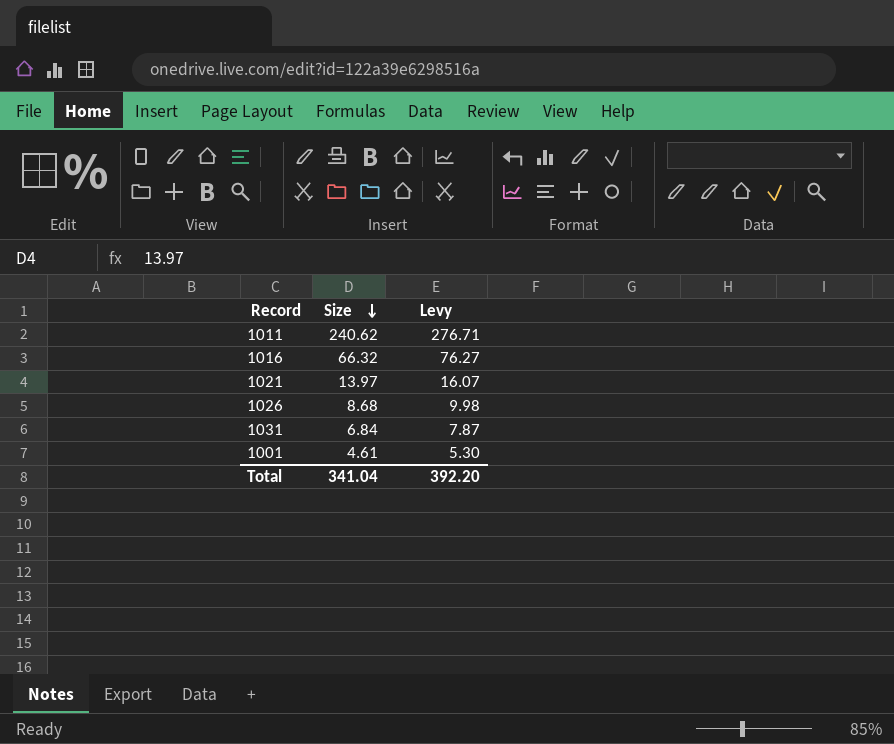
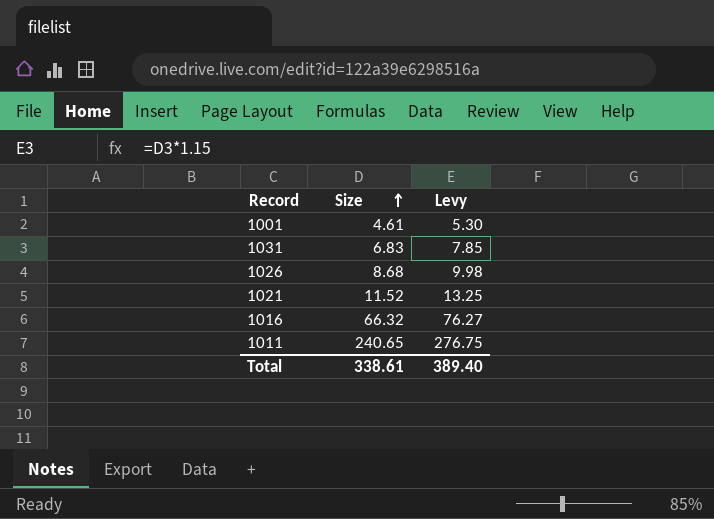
row order: Size descending -> Size ascending
1031 | Size: 6.84 -> 6.83
1031 | Levy: 7.87 -> 7.85
1021 | Size: 13.97 -> 11.52
1021 | Levy: 16.07 -> 13.25
1011 | Size: 240.62 -> 240.65
1011 | Levy: 276.71 -> 276.75
Total | Size: 341.04 -> 338.61
Total | Levy: 392.20 -> 389.40

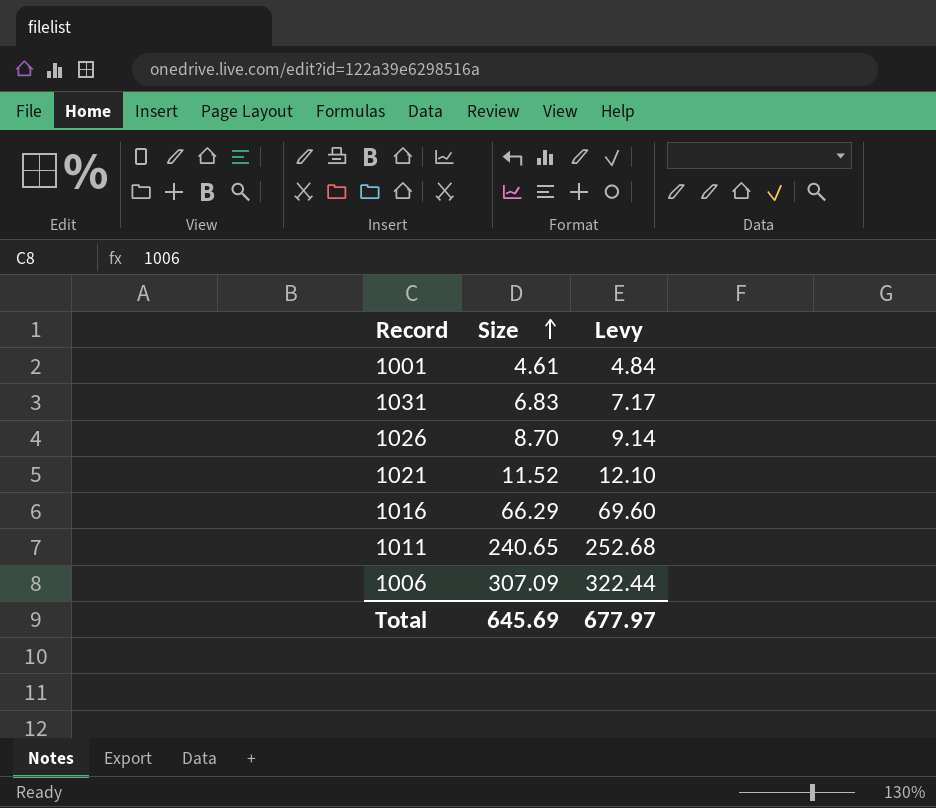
column Levy | formula: [Size] * 1.15 -> [Size] * 1.05
1026 | Size: 8.68 -> 8.70
1016 | Size: 66.32 -> 66.29
row 1006: none -> 307.09 | 322.44
Total | Size: 338.61 -> 645.69
Total | Levy: 389.40 -> 677.97

